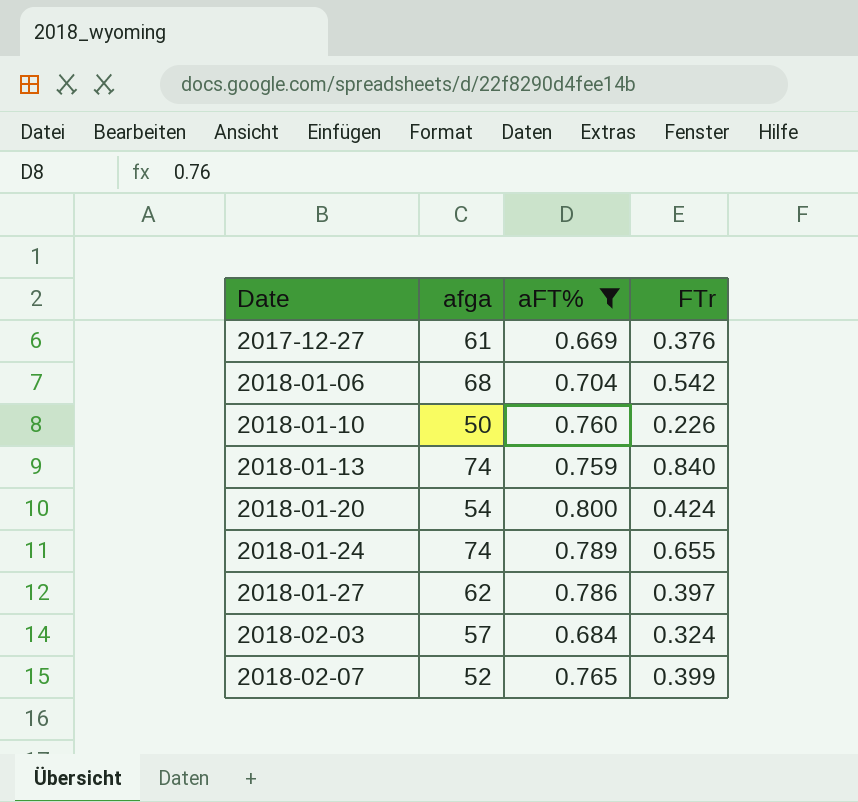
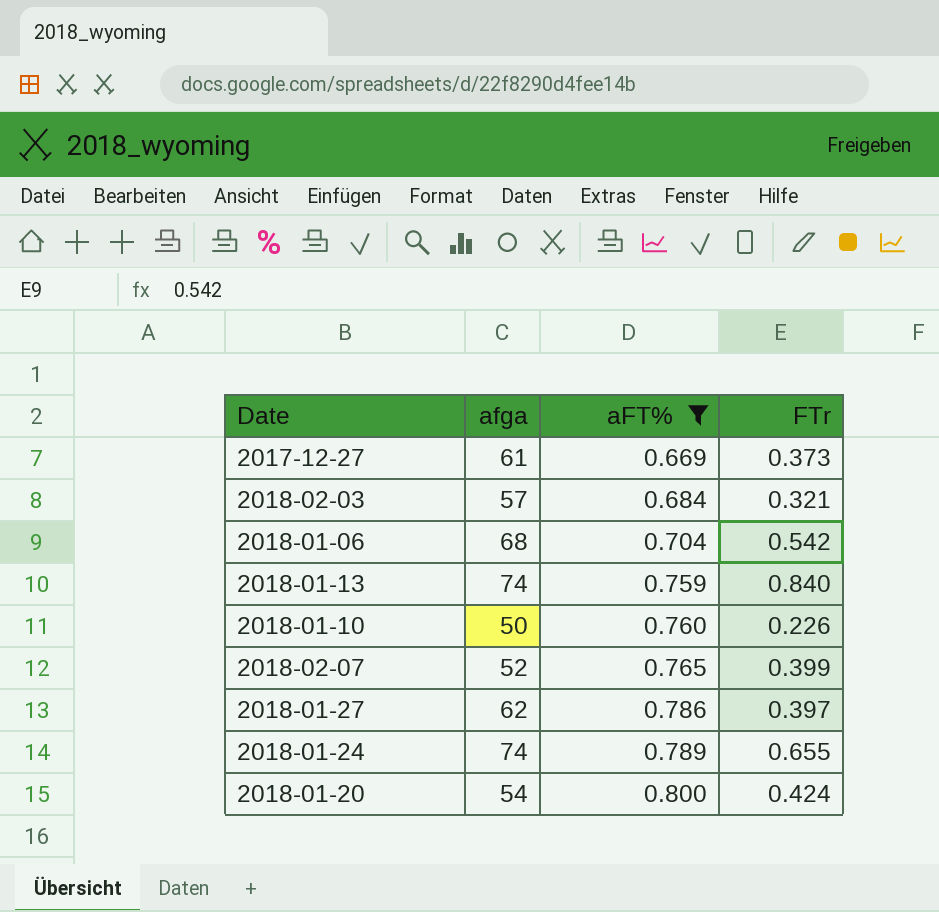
row order: Date ascending -> aFT% ascending
2017-12-27 | FTr: 0.376 -> 0.373
2018-02-03 | FTr: 0.324 -> 0.321

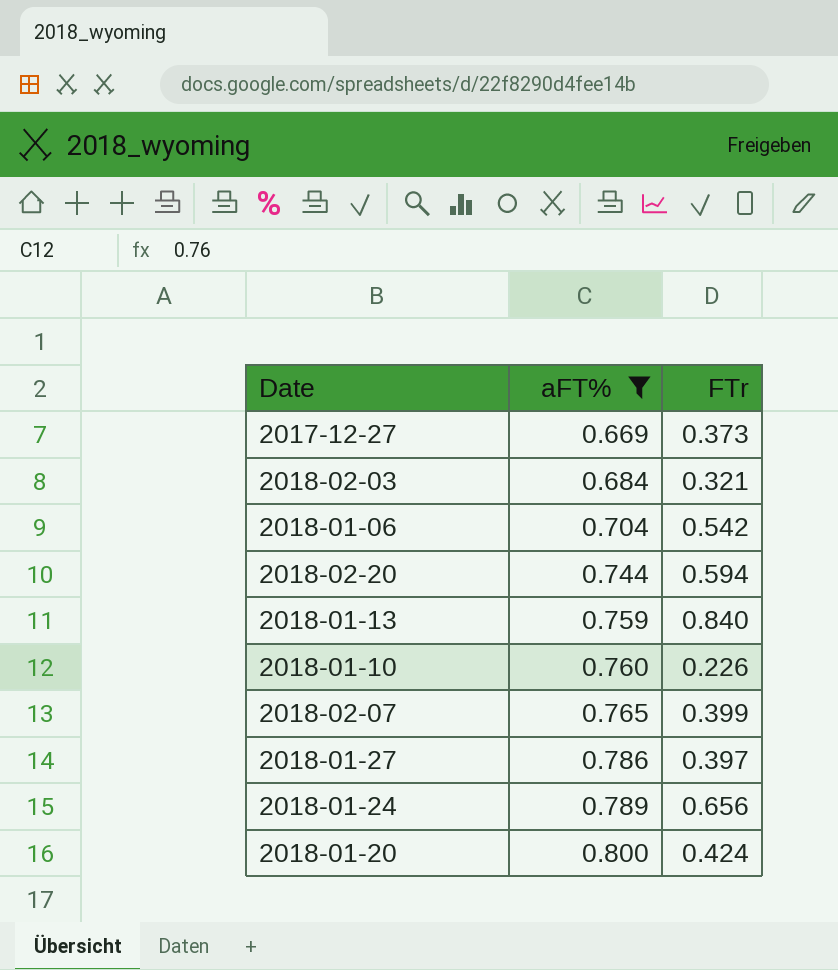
column afga | position: 2 -> none
row 2018-02-20: none -> 0.744 | 0.594
2018-01-24 | FTr: 0.655 -> 0.656

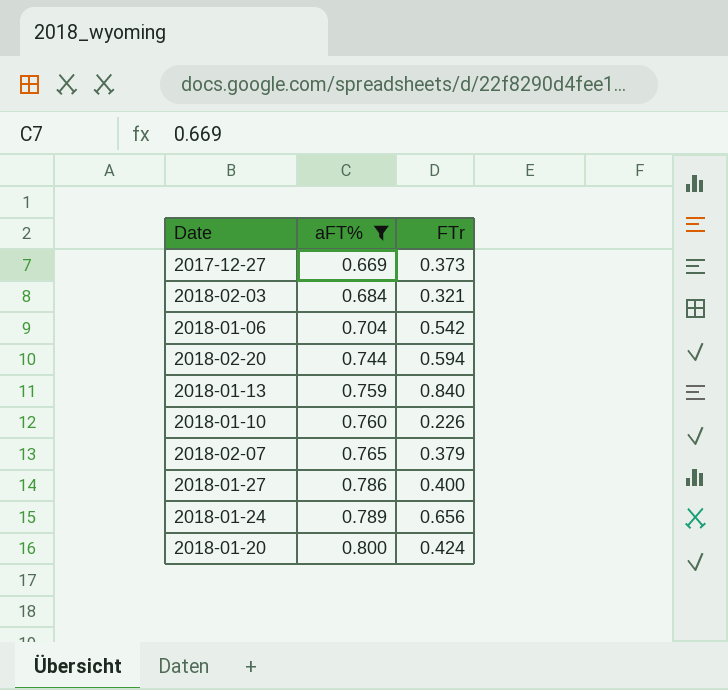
2018-02-07 | FTr: 0.399 -> 0.379
2018-01-27 | FTr: 0.397 -> 0.400

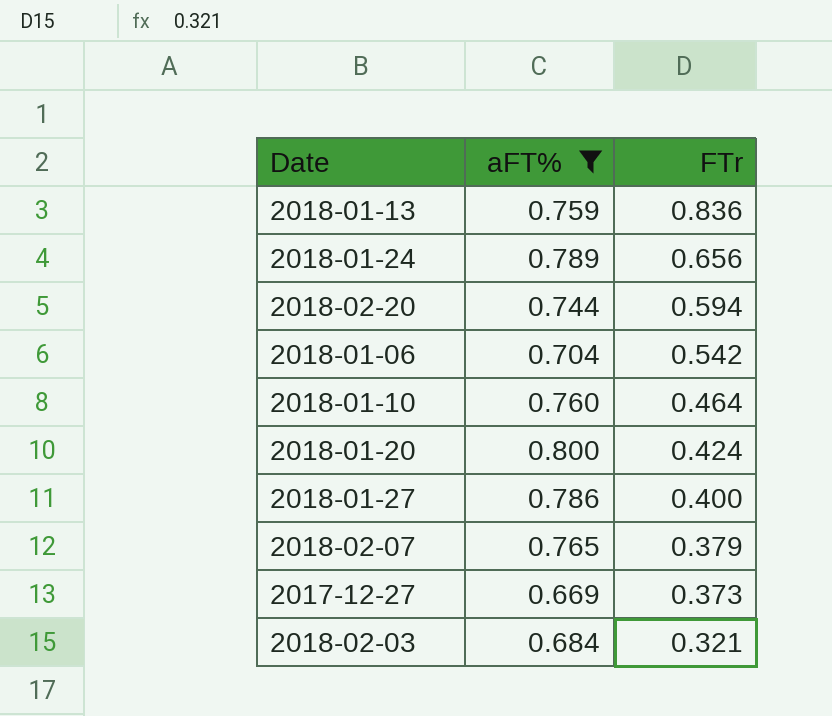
row order: aFT% ascending -> FTr descending
2018-01-13 | FTr: 0.840 -> 0.836
2018-01-10 | FTr: 0.226 -> 0.464

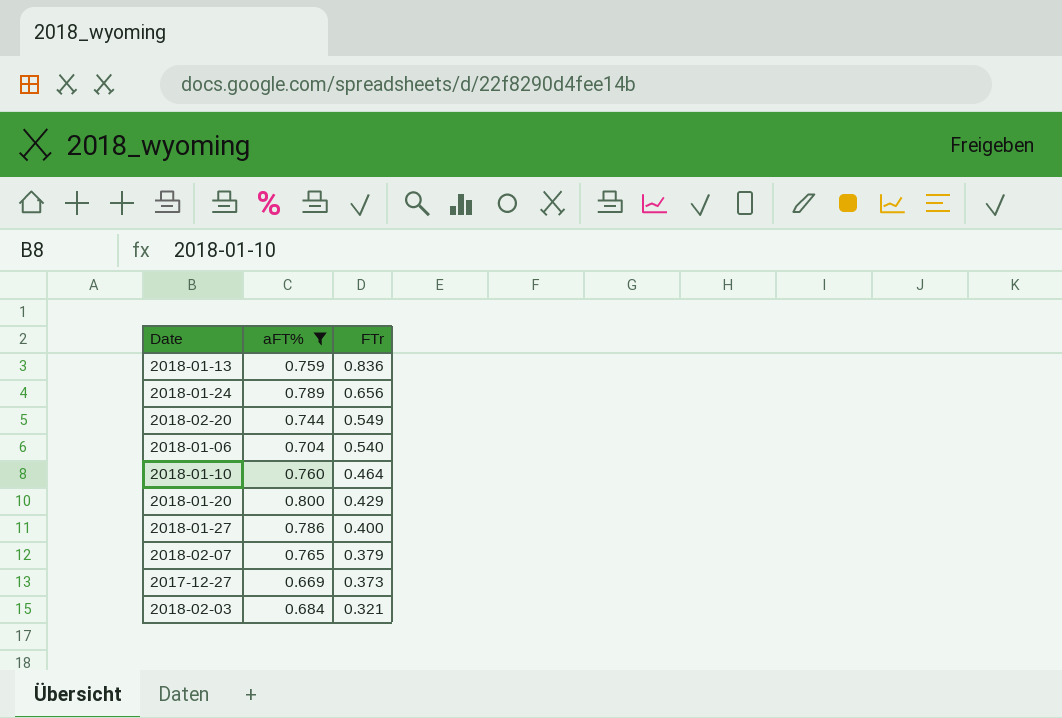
2018-02-20 | FTr: 0.594 -> 0.549
2018-01-06 | FTr: 0.542 -> 0.540
2018-01-20 | FTr: 0.424 -> 0.429

